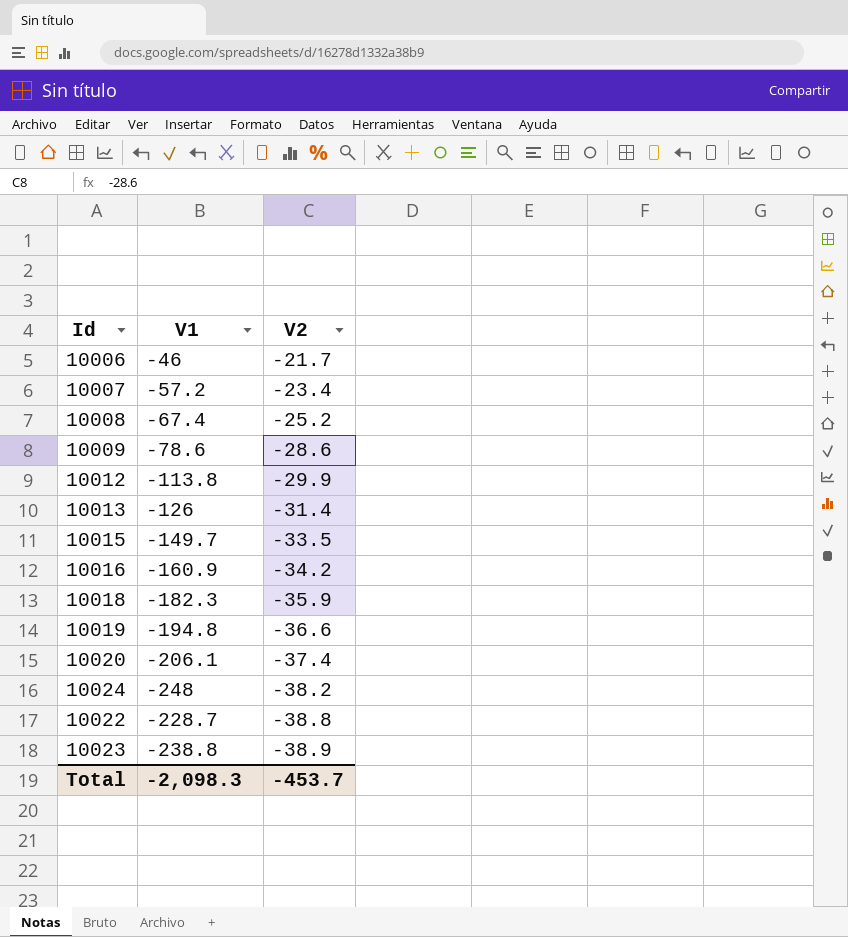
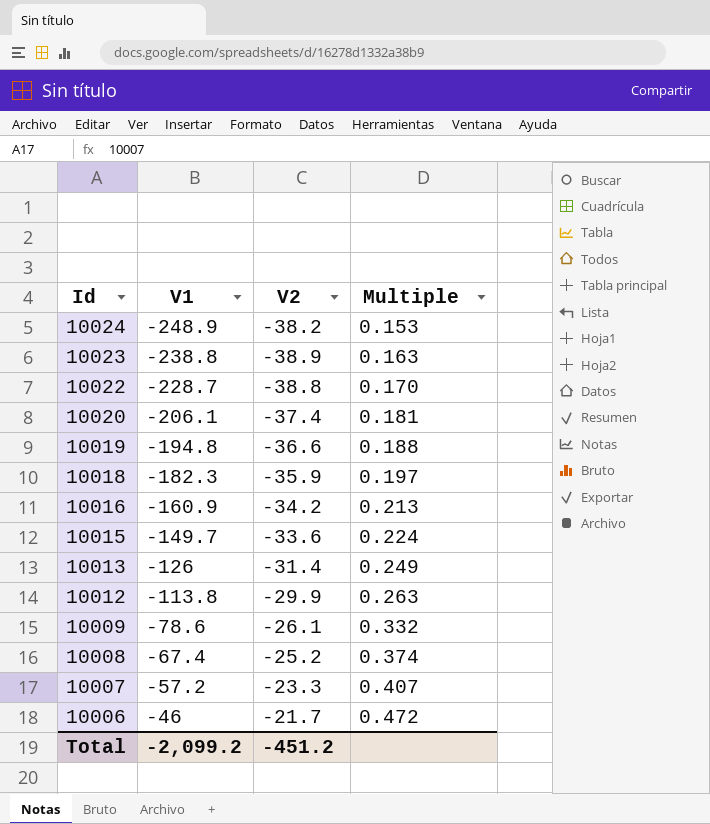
row order: V2 descending -> Id descending
column Multiple | formula: none -> [V2] / [V1]
10024 | V1: -248 -> -248.9
10015 | V2: -33.5 -> -33.6
10009 | V2: -28.6 -> -26.1
10007 | V2: -23.4 -> -23.3
Total | V1: -2,098.3 -> -2,099.2
Total | V2: -453.7 -> -451.2

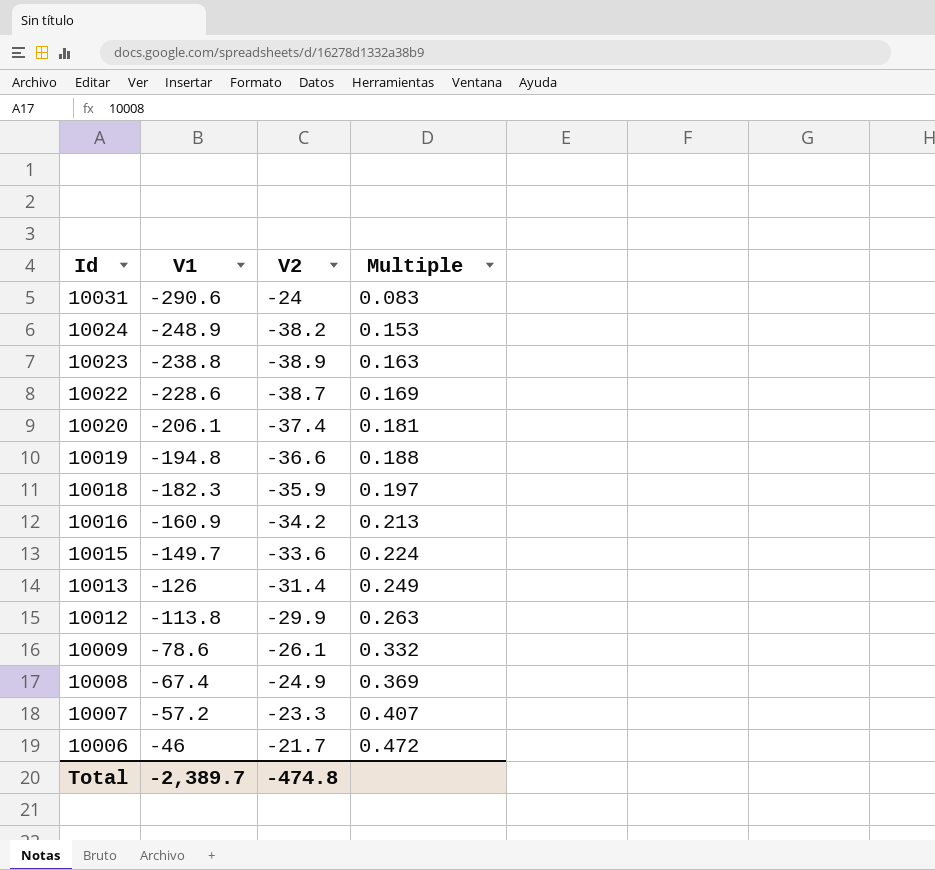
row 10031: none -> -290.6 | -24 | 0.083
10022 | V1: -228.7 -> -228.6
10022 | V2: -38.8 -> -38.7
10022 | Multiple: 0.170 -> 0.169
10008 | V2: -25.2 -> -24.9
10008 | Multiple: 0.374 -> 0.369
Total | V1: -2,099.2 -> -2,389.7
Total | V2: -451.2 -> -474.8

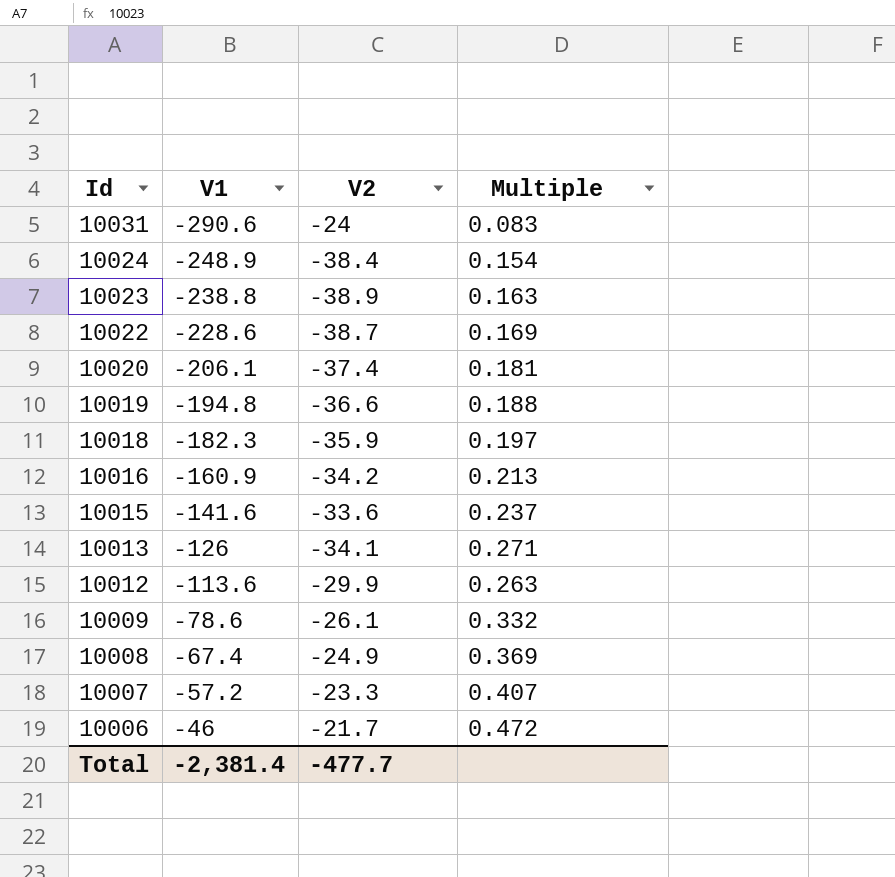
10024 | V2: -38.2 -> -38.4
10024 | Multiple: 0.153 -> 0.154
10015 | V1: -149.7 -> -141.6
10015 | Multiple: 0.224 -> 0.237
10013 | V2: -31.4 -> -34.1
10013 | Multiple: 0.249 -> 0.271
10012 | V1: -113.8 -> -113.6
Total | V1: -2,389.7 -> -2,381.4
Total | V2: -474.8 -> -477.7

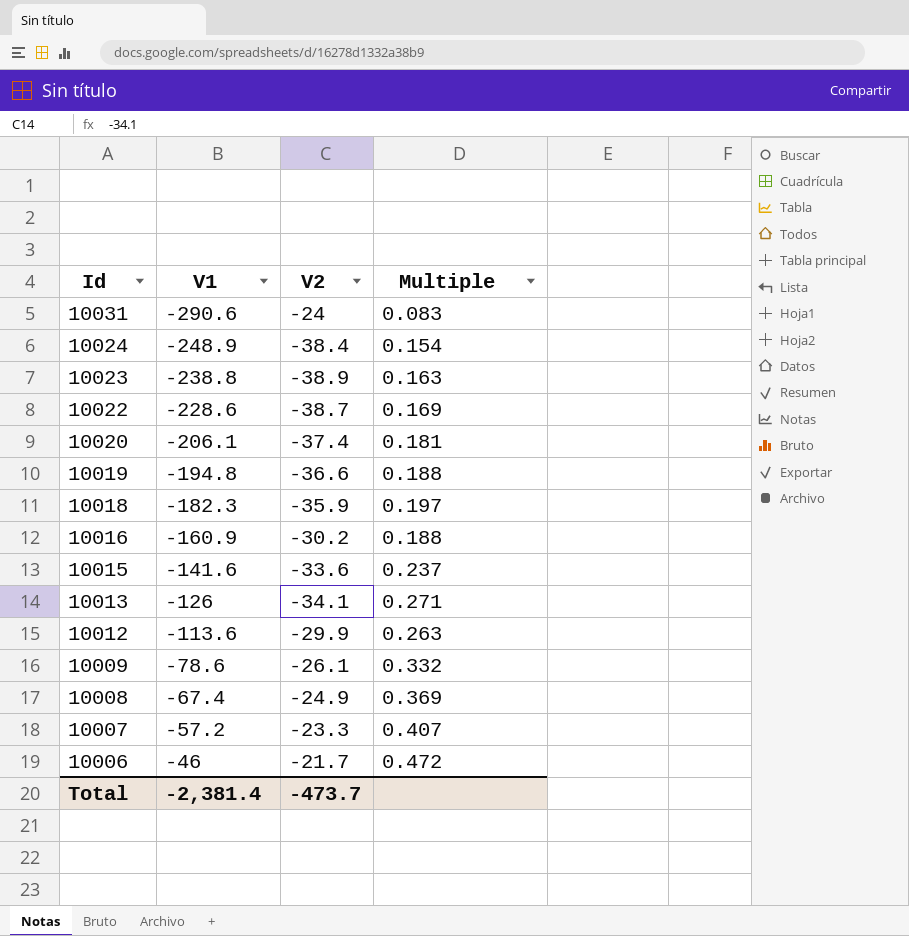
10016 | V2: -34.2 -> -30.2
10016 | Multiple: 0.213 -> 0.188
Total | V2: -477.7 -> -473.7

